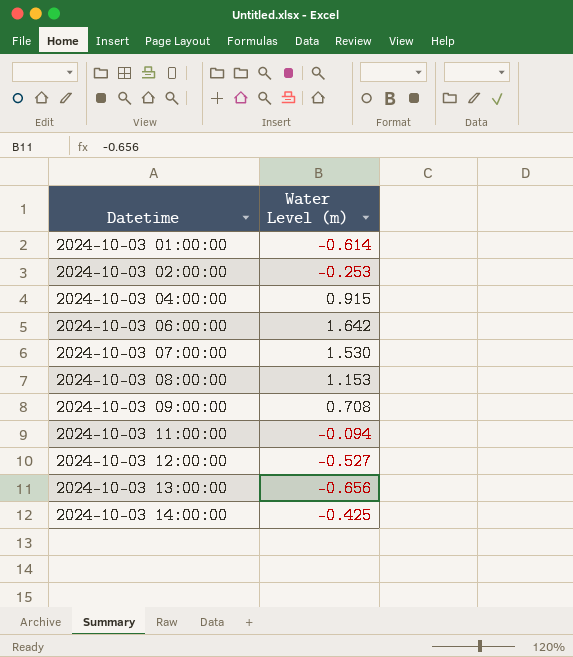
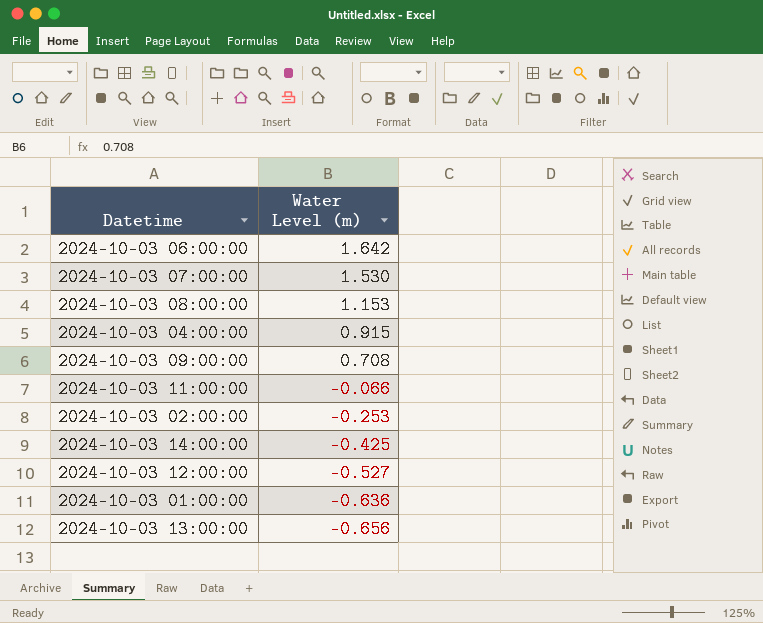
row order: Datetime ascending -> Water Level (m) descending
2024-10-03 11:00:00 | Water Level (m): -0.094 -> -0.066
2024-10-03 01:00:00 | Water Level (m): -0.614 -> -0.636

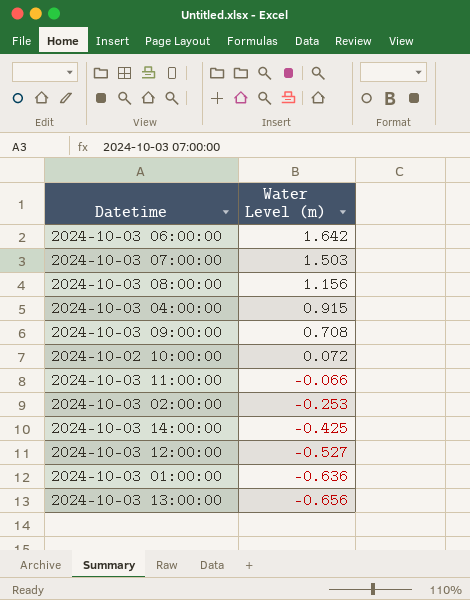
2024-10-03 07:00:00 | Water Level (m): 1.530 -> 1.503
2024-10-03 08:00:00 | Water Level (m): 1.153 -> 1.156
row 2024-10-02 10:00:00: none -> 0.072

